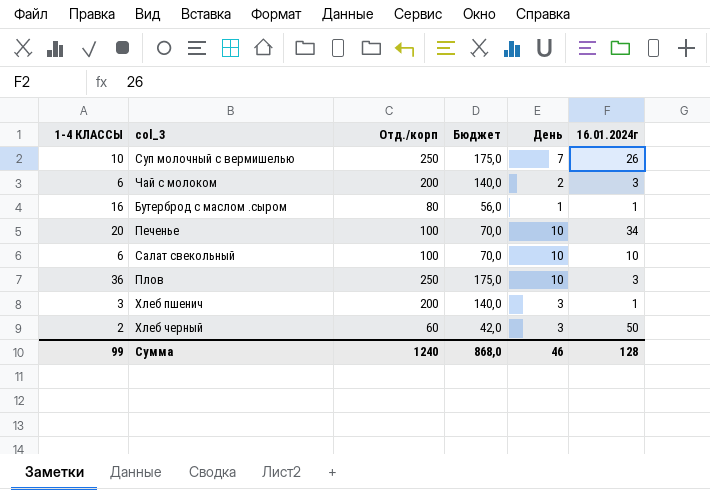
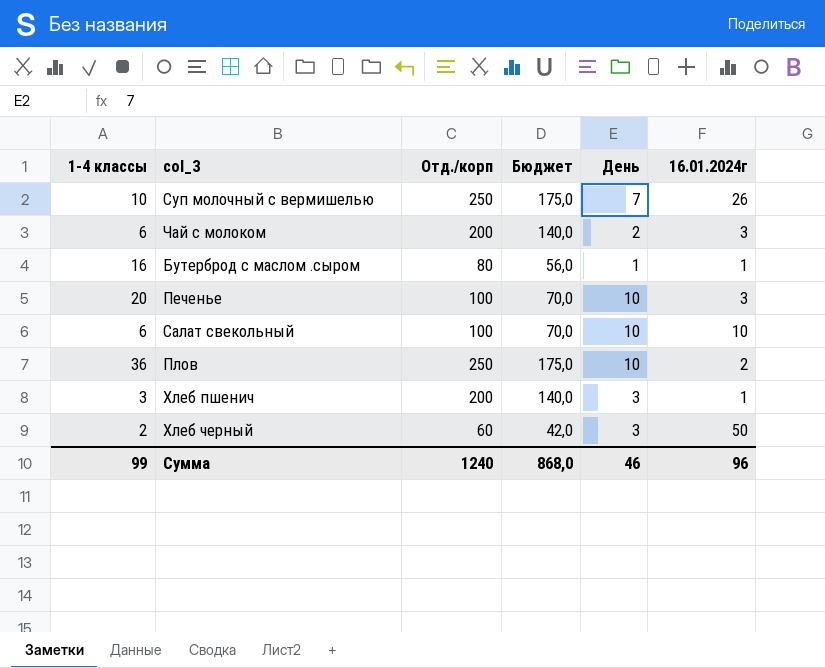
column name: 1-4 КЛАССЫ -> 1-4 классы
Печенье | 16.01.2024г: 34 -> 3
Плов | 16.01.2024г: 3 -> 2
Сумма | 16.01.2024г: 128 -> 96

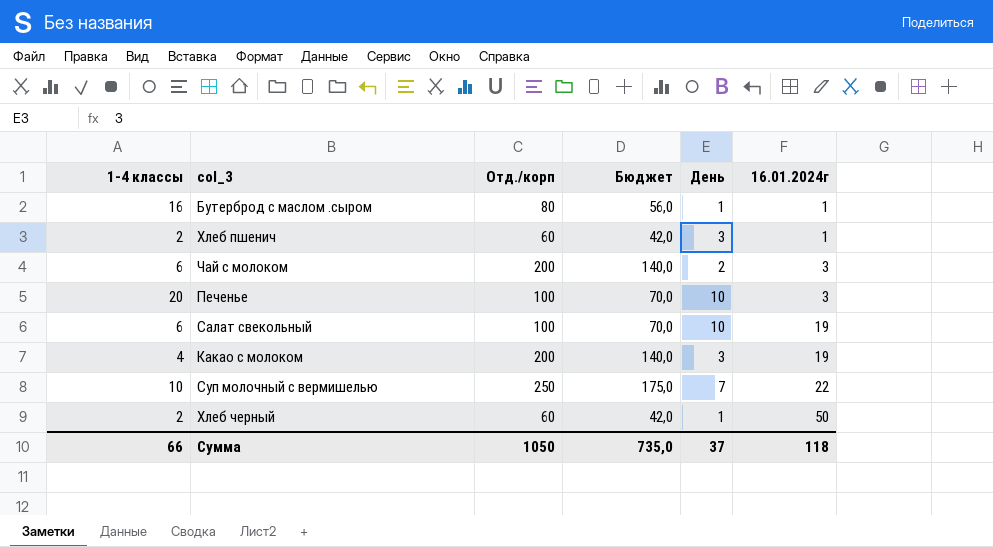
row order: none -> 16.01.2024г ascending
row Плов: 36 | 250 | 175,0 | 10 | 2 -> none
Хлеб пшенич | 1-4 классы: 3 -> 2
Хлеб пшенич | Отд./корп: 200 -> 60
Хлеб пшенич | Бюджет: 140,0 -> 42,0
Салат свекольный | 16.01.2024г: 10 -> 19
row Какао с молоком: none -> 4 | 200 | 140,0 | 3 | 19
Суп молочный с вермишелью | 16.01.2024г: 26 -> 22
Хлеб черный | День: 3 -> 1
Сумма | 1-4 классы: 99 -> 66
Сумма | Отд./корп: 1240 -> 1050
Сумма | Бюджет: 868,0 -> 735,0
Сумма | День: 46 -> 37
Сумма | 16.01.2024г: 96 -> 118

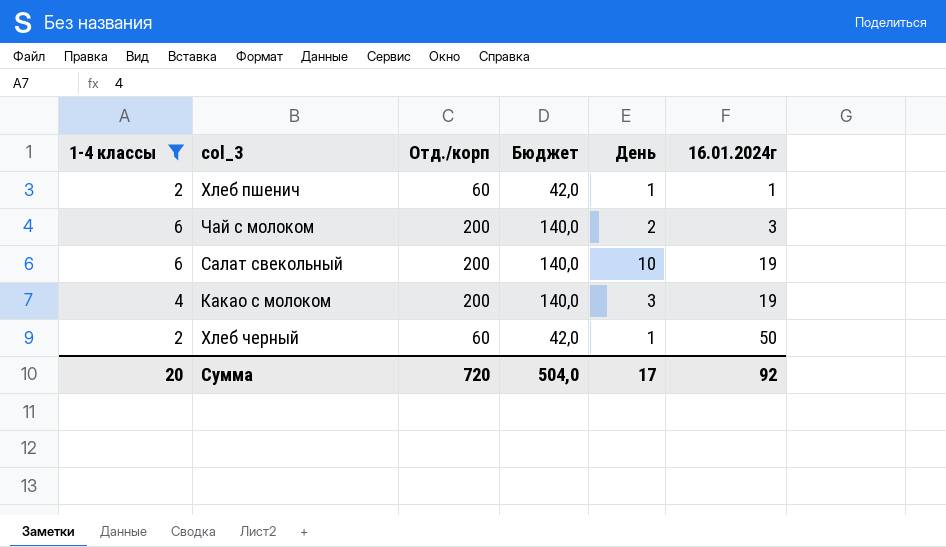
filter: none -> 1-4 классы <= 6
Хлеб пшенич | День: 3 -> 1
Салат свекольный | Отд./корп: 100 -> 200
Салат свекольный | Бюджет: 70,0 -> 140,0
Сумма | 1-4 классы: 66 -> 20
Сумма | Отд./корп: 1050 -> 720
Сумма | Бюджет: 735,0 -> 504,0
Сумма | День: 37 -> 17
Сумма | 16.01.2024г: 118 -> 92

